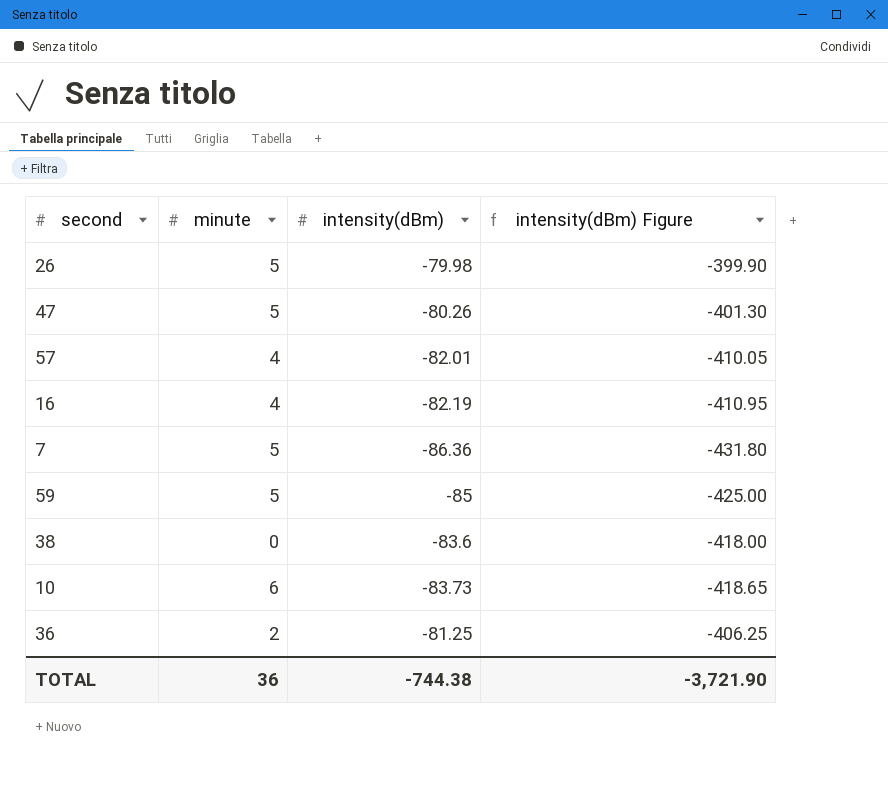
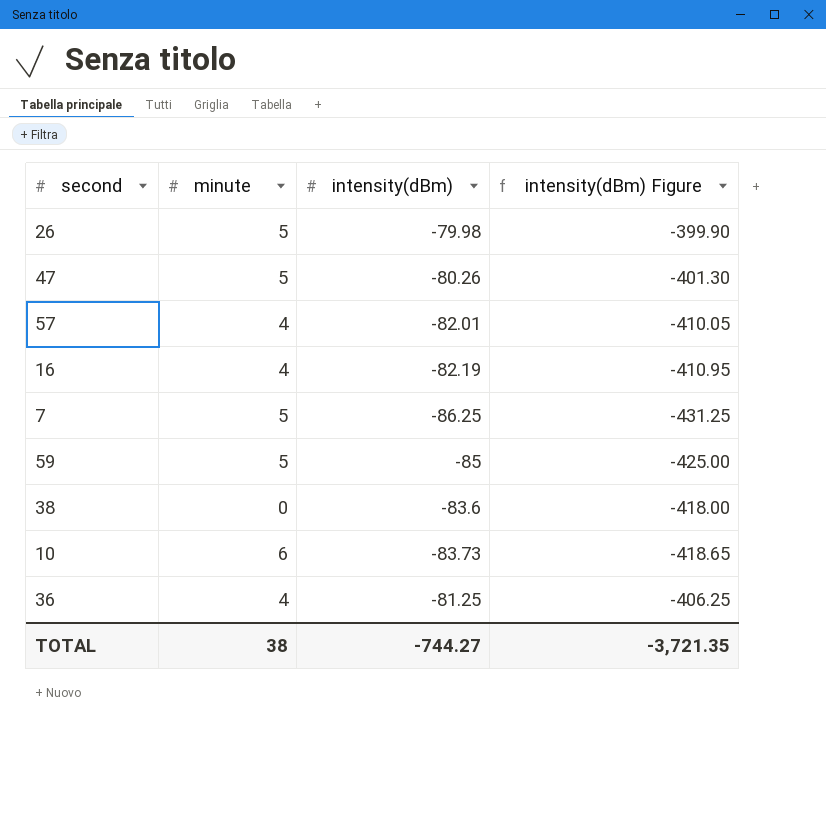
7 | intensity(dBm): -86.36 -> -86.25
7 | intensity(dBm) Figure: -431.80 -> -431.25
36 | minute: 2 -> 4
TOTAL | minute: 36 -> 38
TOTAL | intensity(dBm): -744.38 -> -744.27
TOTAL | intensity(dBm) Figure: -3,721.90 -> -3,721.35

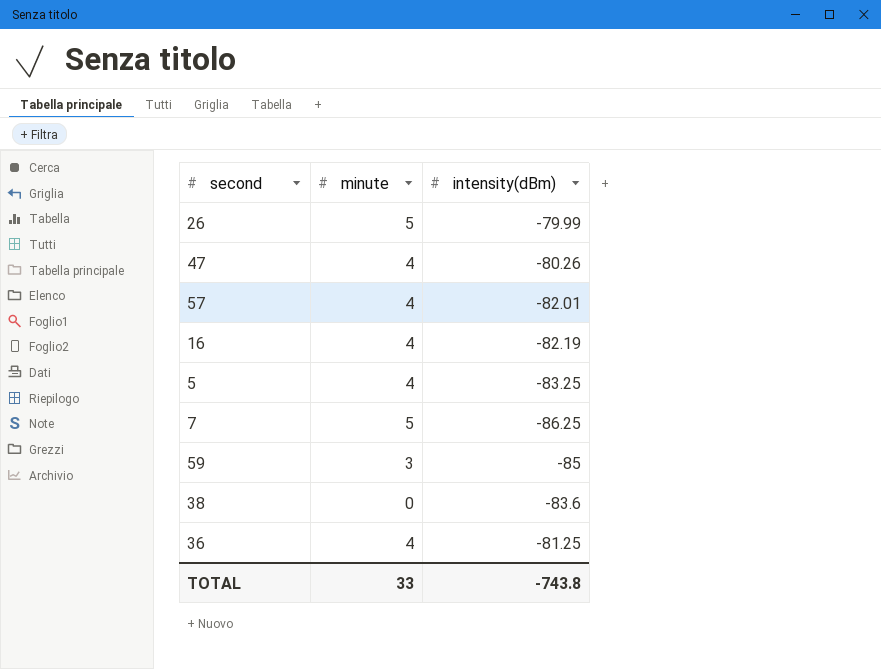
column intensity(dBm) Figure | formula: [intensity(dBm)] * 5 -> none
row 10: 6 | -83.73 | -418.65 -> none
26 | intensity(dBm): -79.98 -> -79.99
47 | minute: 5 -> 4
row 5: none -> 4 | -83.25
59 | minute: 5 -> 3
TOTAL | minute: 38 -> 33
TOTAL | intensity(dBm): -744.27 -> -743.8

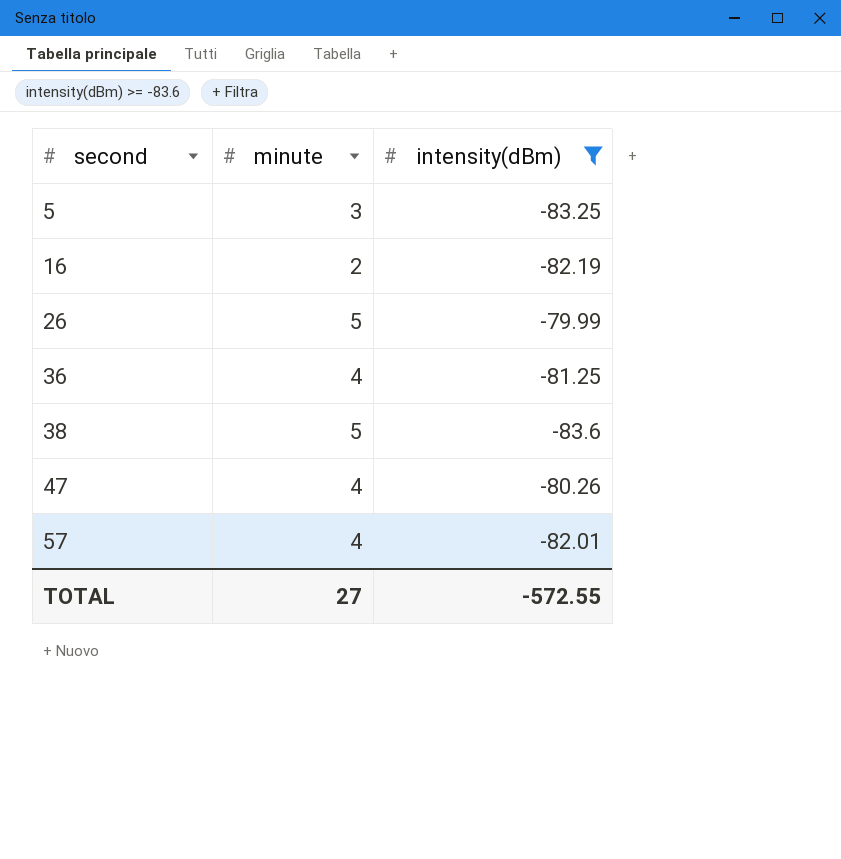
filter: none -> intensity(dBm) >= -83.6
row order: none -> second ascending
5 | minute: 4 -> 3
16 | minute: 4 -> 2
38 | minute: 0 -> 5
TOTAL | minute: 33 -> 27
TOTAL | intensity(dBm): -743.8 -> -572.55

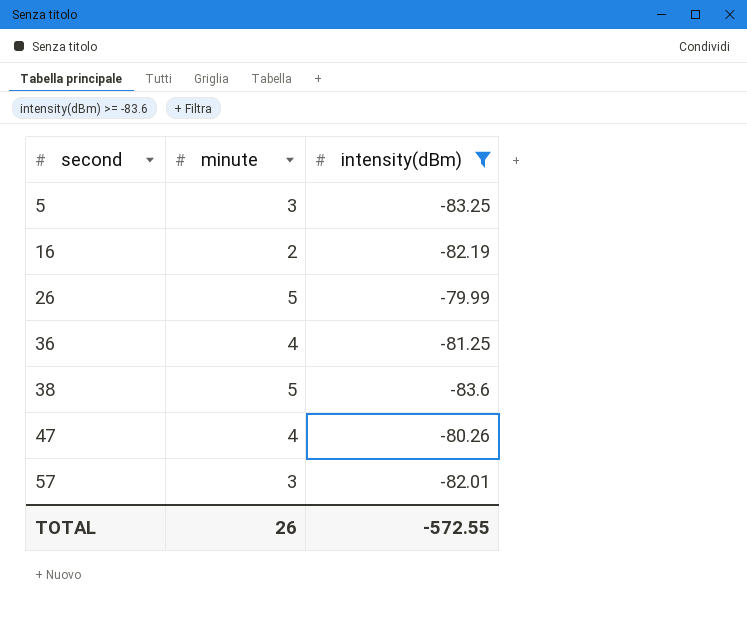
57 | minute: 4 -> 3
TOTAL | minute: 27 -> 26

